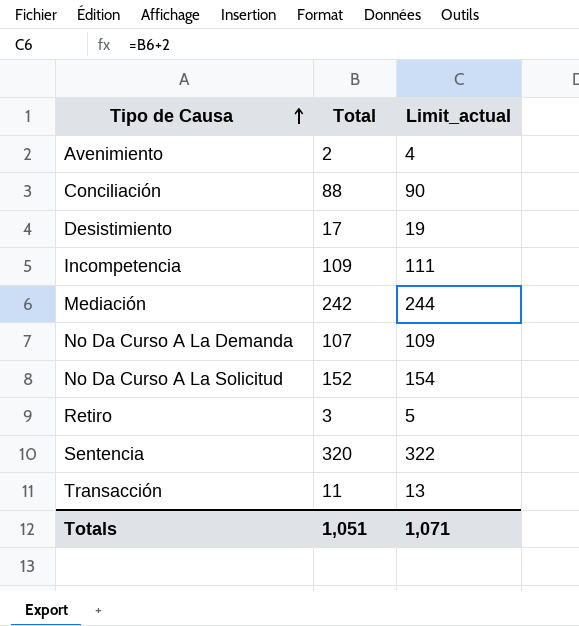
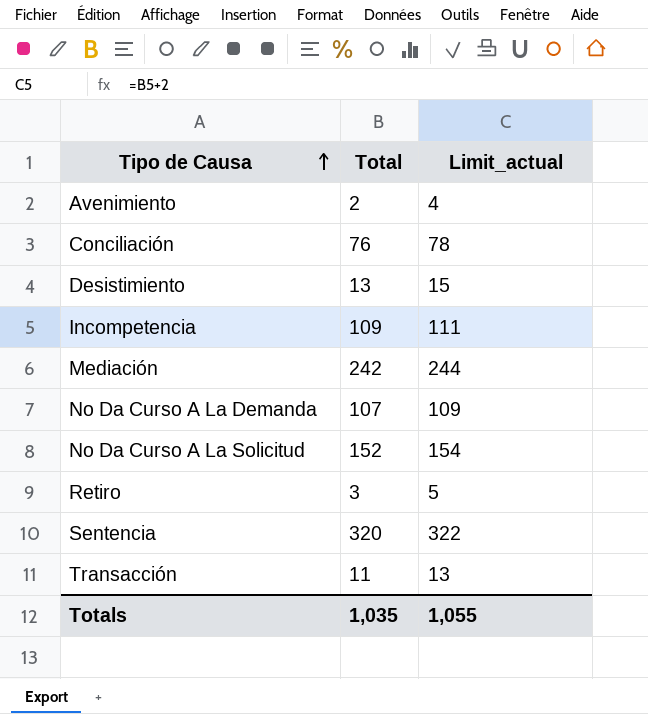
Conciliación | Total: 88 -> 76
Conciliación | Limit_actual: 90 -> 78
Desistimiento | Total: 17 -> 13
Desistimiento | Limit_actual: 19 -> 15
Totals | Total: 1,051 -> 1,035
Totals | Limit_actual: 1,071 -> 1,055

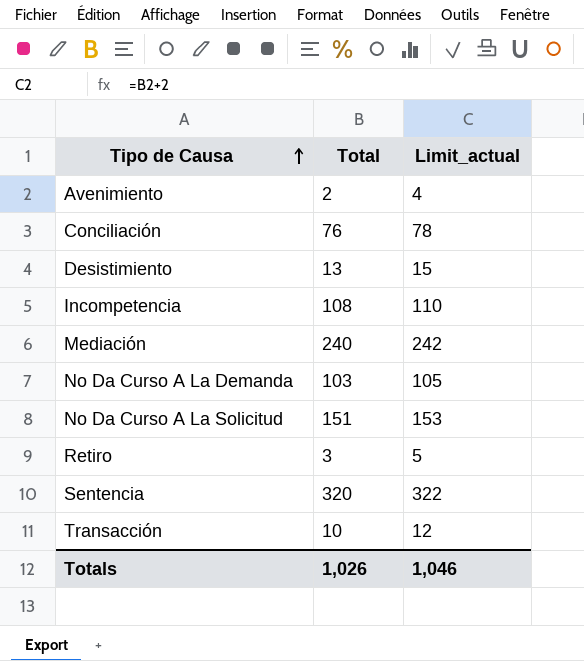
Incompetencia | Total: 109 -> 108
Incompetencia | Limit_actual: 111 -> 110
Mediación | Total: 242 -> 240
Mediación | Limit_actual: 244 -> 242
No Da Curso A La Demanda | Total: 107 -> 103
No Da Curso A La Demanda | Limit_actual: 109 -> 105
No Da Curso A La Solicitud | Total: 152 -> 151
No Da Curso A La Solicitud | Limit_actual: 154 -> 153
Transacción | Total: 11 -> 10
Transacción | Limit_actual: 13 -> 12
Totals | Total: 1,035 -> 1,026
Totals | Limit_actual: 1,055 -> 1,046

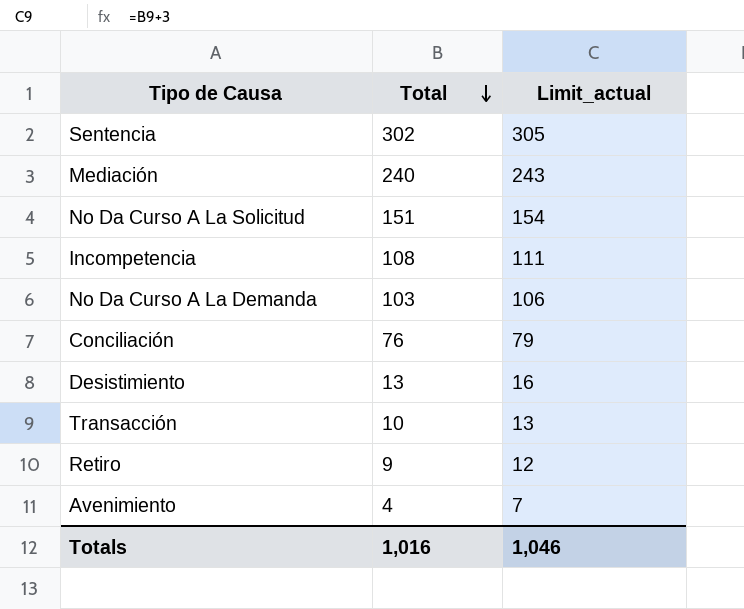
row order: Tipo de Causa ascending -> Total descending
column Limit_actual | formula: [Total] + 2 -> [Total] + 3
Sentencia | Total: 320 -> 302
Retiro | Total: 3 -> 9
Avenimiento | Total: 2 -> 4
Totals | Total: 1,026 -> 1,016

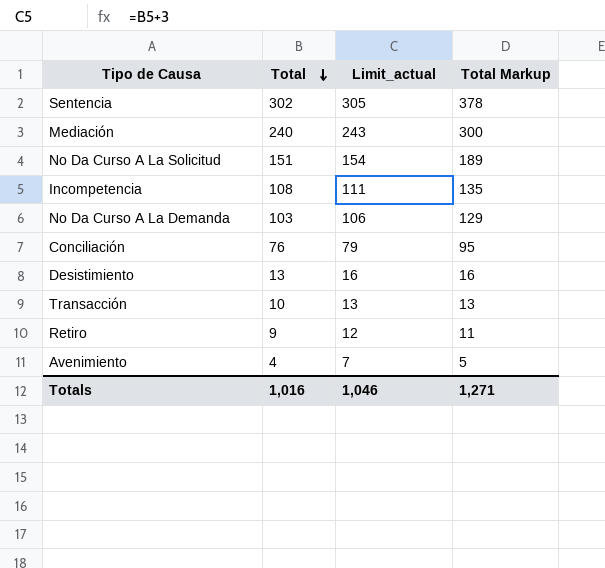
column Total Markup | formula: none -> [Total] * 1.25

